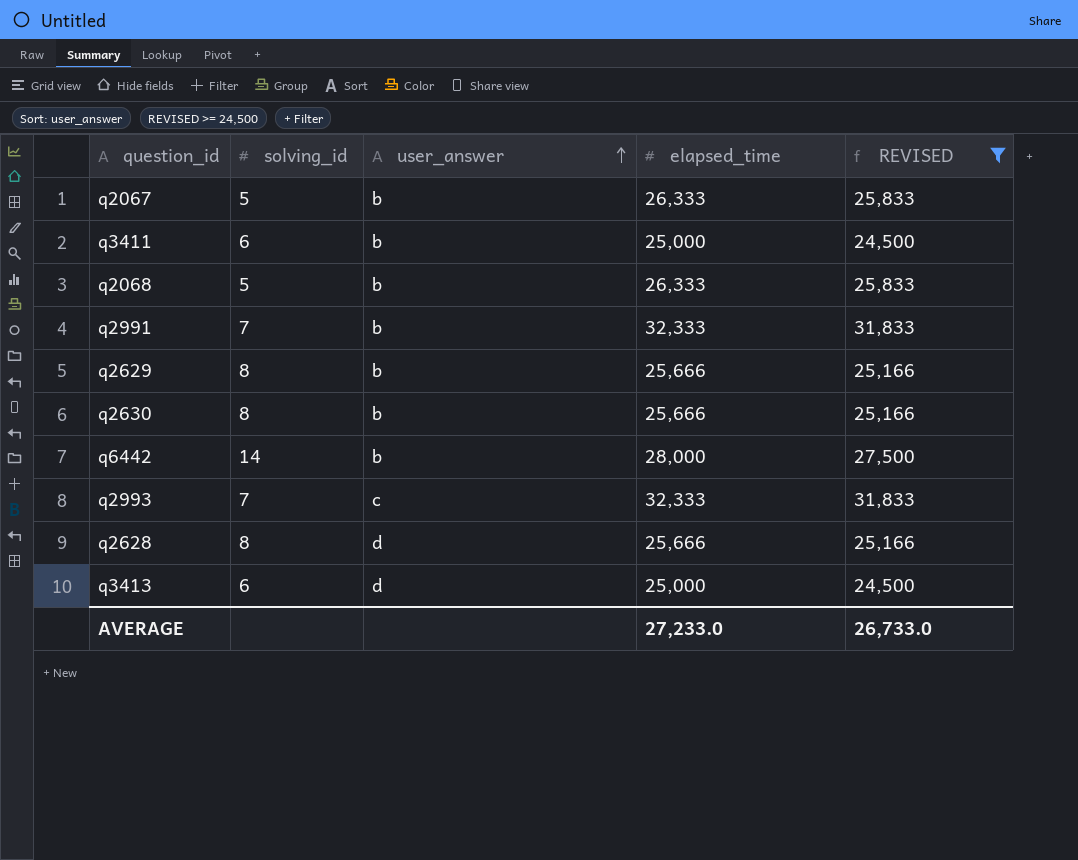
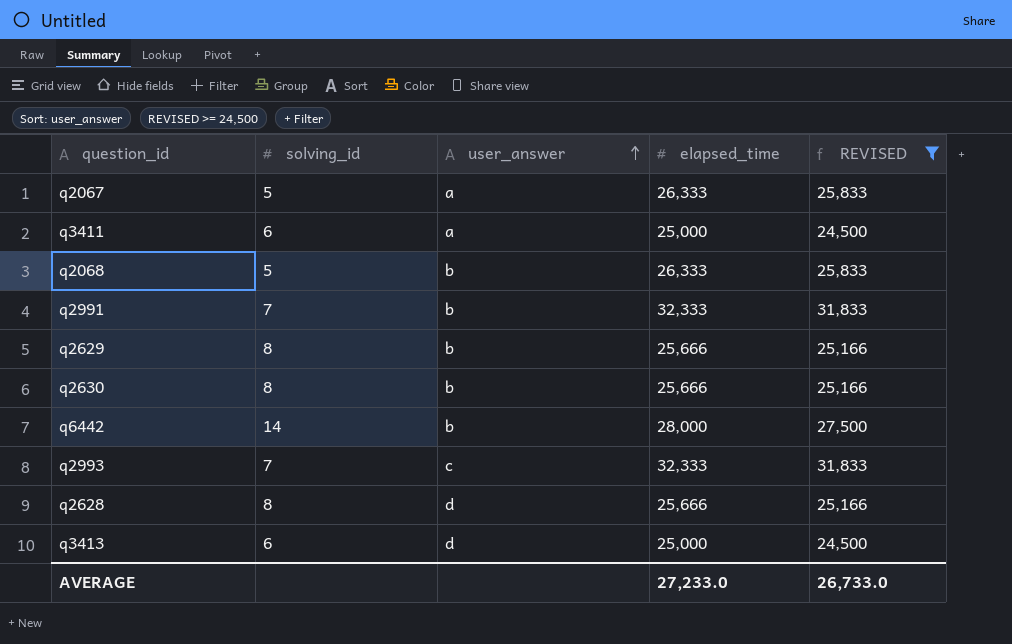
q2067 | user_answer: b -> a
q3411 | user_answer: b -> a

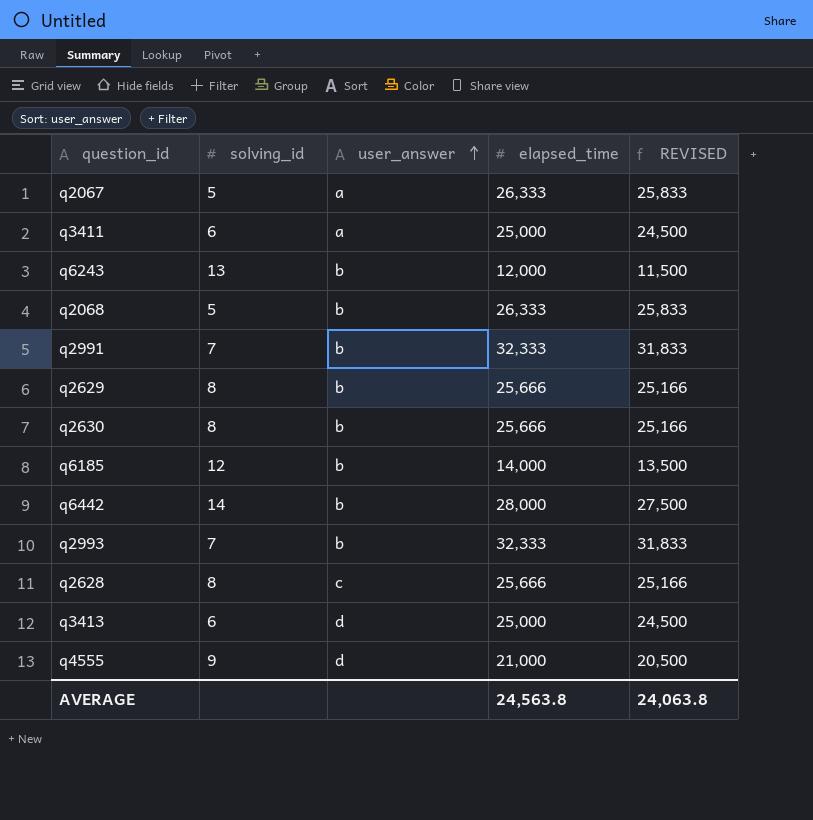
filter: REVISED >= 24,500 -> none
q2993 | user_answer: c -> b
q2628 | user_answer: d -> c
AVERAGE | elapsed_time: 27,233.0 -> 24,563.8
AVERAGE | REVISED: 26,733.0 -> 24,063.8

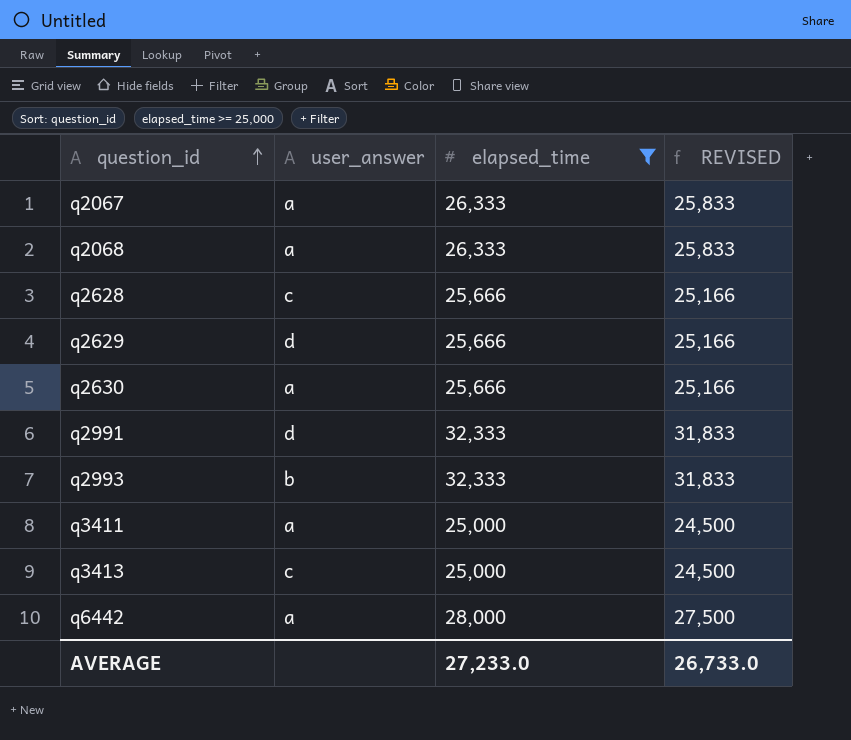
filter: none -> elapsed_time >= 25,000
row order: user_answer ascending -> question_id ascending
column solving_id | position: 2 -> none
q2068 | user_answer: b -> a
q2629 | user_answer: b -> d
q2630 | user_answer: b -> a
q2991 | user_answer: b -> d
q3413 | user_answer: d -> c
q6442 | user_answer: b -> a
AVERAGE | elapsed_time: 24,563.8 -> 27,233.0
AVERAGE | REVISED: 24,063.8 -> 26,733.0

